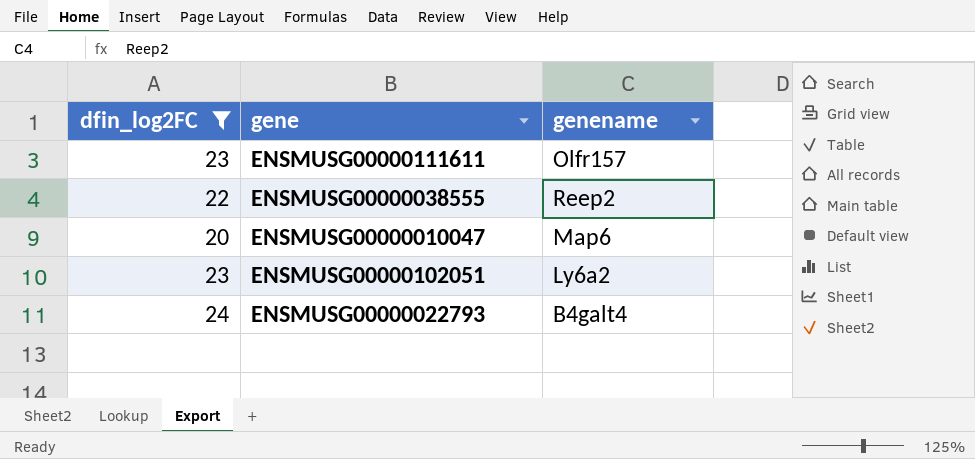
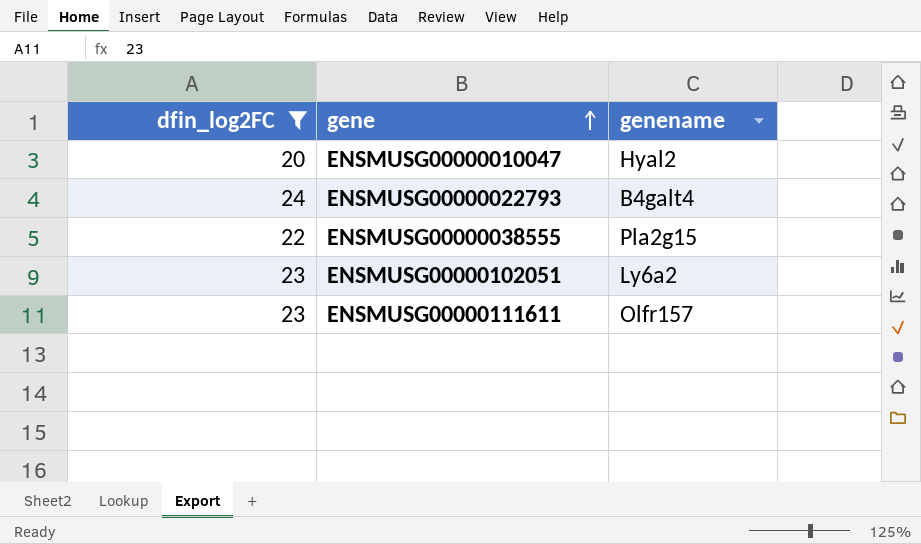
row order: none -> gene ascending
ENSMUSG00000010047 | genename: Map6 -> Hyal2
ENSMUSG00000038555 | genename: Reep2 -> Pla2g15

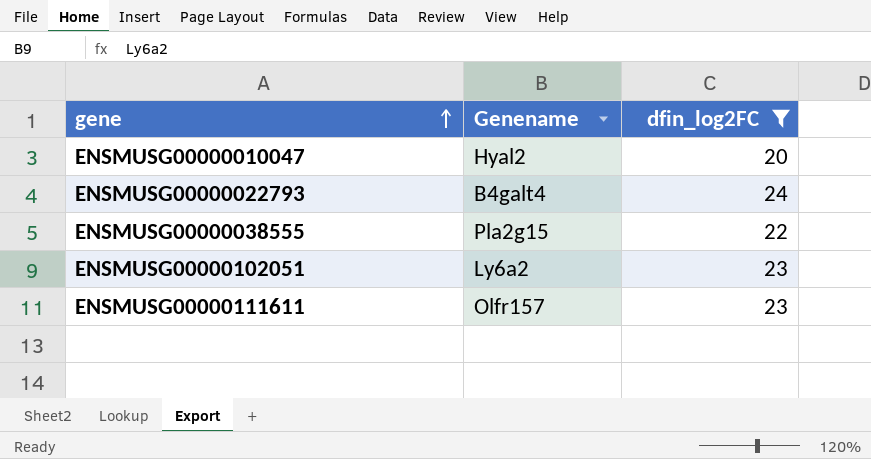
column name: genename -> Genename
column dfin_log2FC | position: 1 -> 3

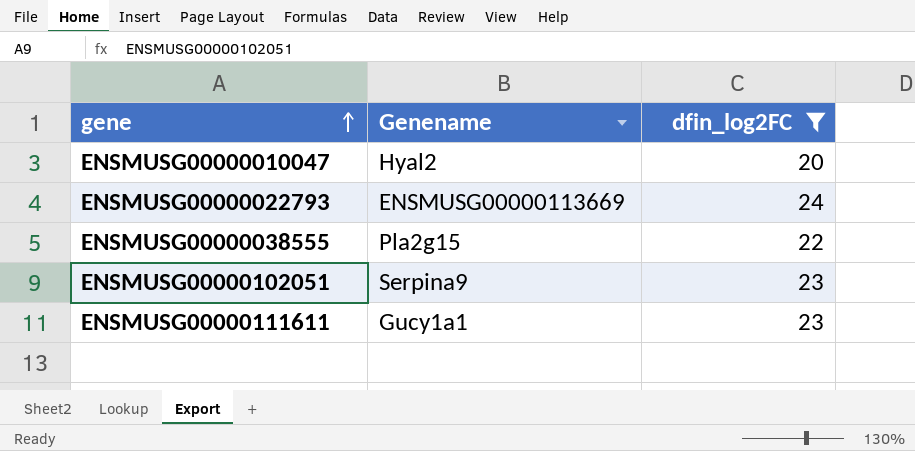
ENSMUSG00000022793 | Genename: B4galt4 -> ENSMUSG00000113669
ENSMUSG00000102051 | Genename: Ly6a2 -> Serpina9
ENSMUSG00000111611 | Genename: Olfr157 -> Gucy1a1

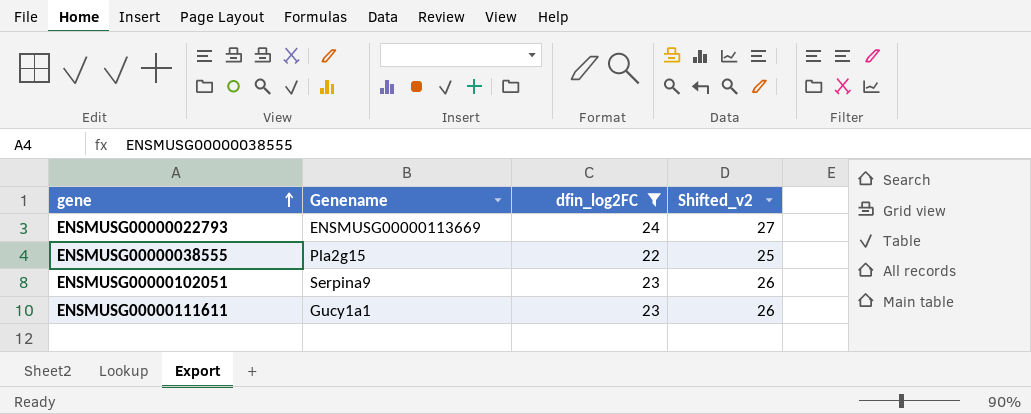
column Shifted_v2 | formula: none -> [dfin_log2FC] + 3
row ENSMUSG00000010047: Hyal2 | 20 -> none

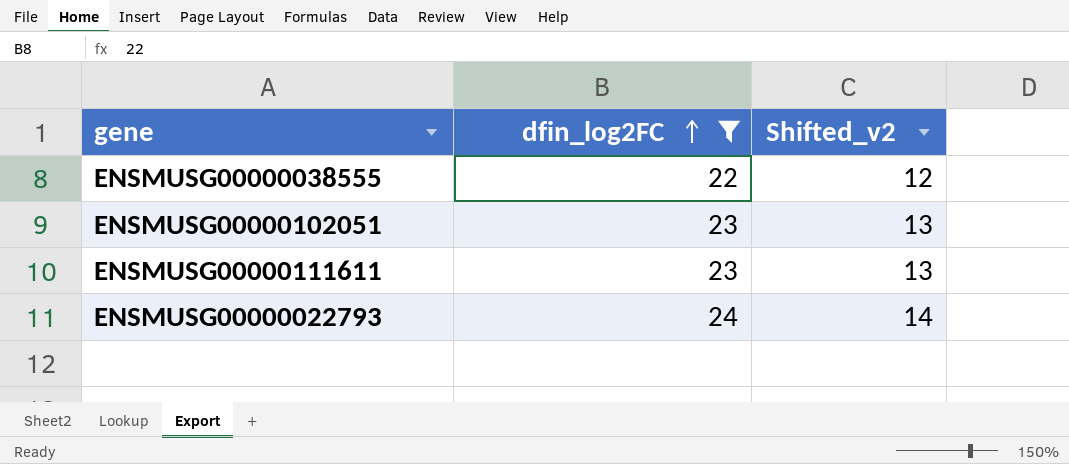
row order: gene ascending -> dfin_log2FC ascending
column Genename | position: 2 -> none
column Shifted_v2 | formula: [dfin_log2FC] + 3 -> [dfin_log2FC] - 10

